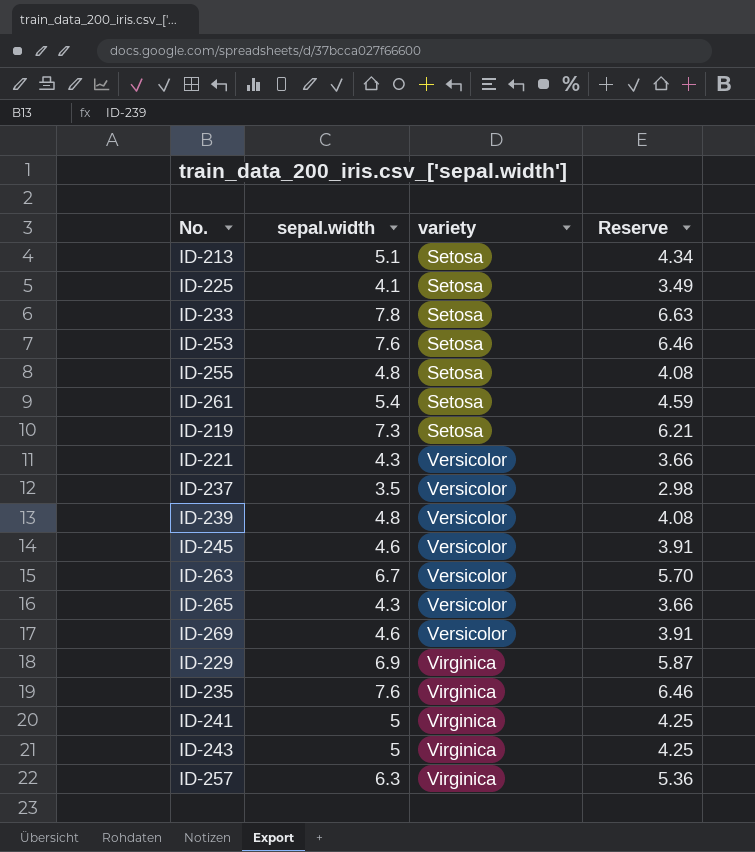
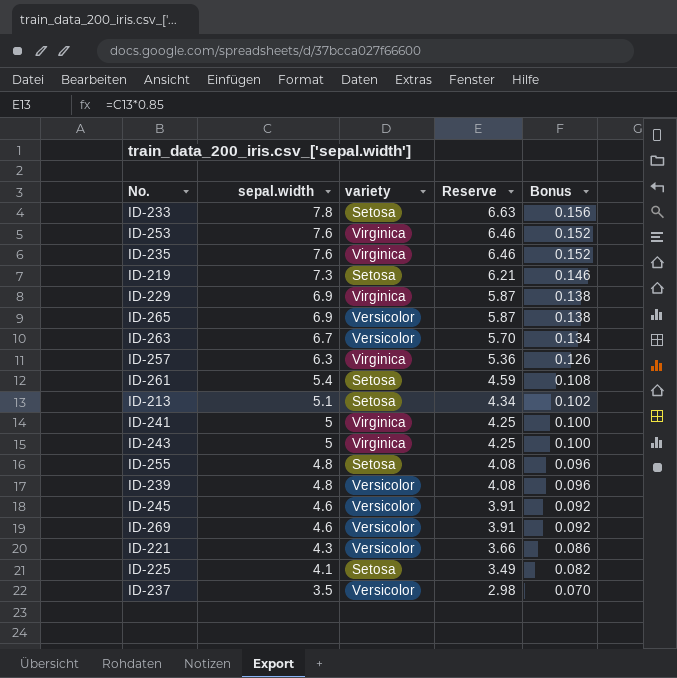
row order: variety ascending -> sepal.width descending
column Bonus | formula: none -> [sepal.width] * 0.02
ID-253 | variety: Setosa -> Virginica
ID-265 | sepal.width: 4.3 -> 6.9
ID-265 | Reserve: 3.66 -> 5.87

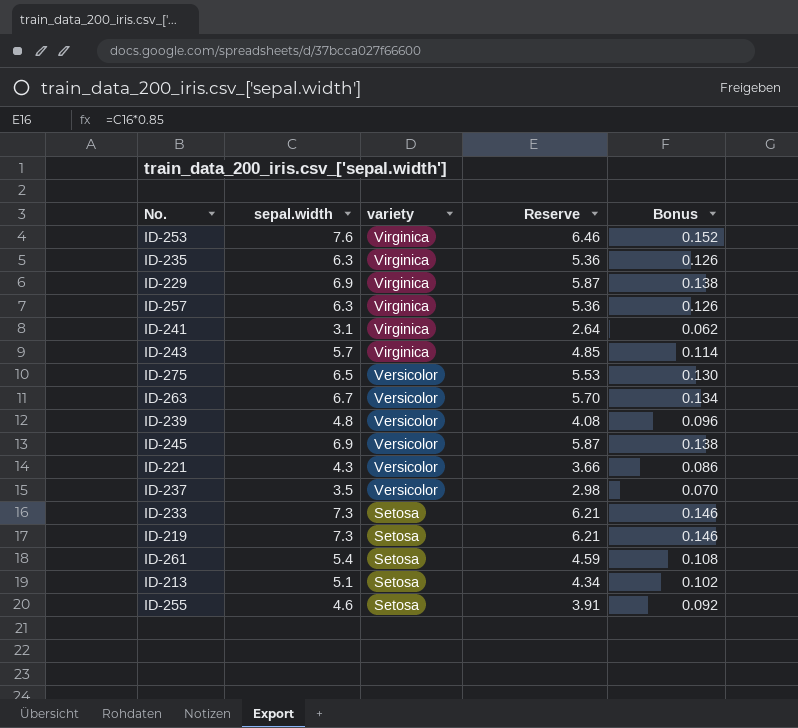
row order: sepal.width descending -> variety descending
row ID-265: 6.9 | Versicolor | 5.87 | 0.138 -> none
row ID-269: 4.6 | Versicolor | 3.91 | 0.092 -> none
row ID-225: 4.1 | Setosa | 3.49 | 0.082 -> none
ID-235 | sepal.width: 7.6 -> 6.3
ID-235 | Reserve: 6.46 -> 5.36
ID-235 | Bonus: 0.152 -> 0.126
ID-241 | sepal.width: 5 -> 3.1
ID-241 | Reserve: 4.25 -> 2.64
ID-241 | Bonus: 0.100 -> 0.062
ID-243 | sepal.width: 5 -> 5.7
ID-243 | Reserve: 4.25 -> 4.85
ID-243 | Bonus: 0.100 -> 0.114
row ID-275: none -> 6.5 | Versicolor | 5.53 | 0.130
ID-245 | sepal.width: 4.6 -> 6.9
ID-245 | Reserve: 3.91 -> 5.87
ID-245 | Bonus: 0.092 -> 0.138
ID-233 | sepal.width: 7.8 -> 7.3
ID-233 | Reserve: 6.63 -> 6.21
ID-233 | Bonus: 0.156 -> 0.146
ID-255 | sepal.width: 4.8 -> 4.6
ID-255 | Reserve: 4.08 -> 3.91
ID-255 | Bonus: 0.096 -> 0.092

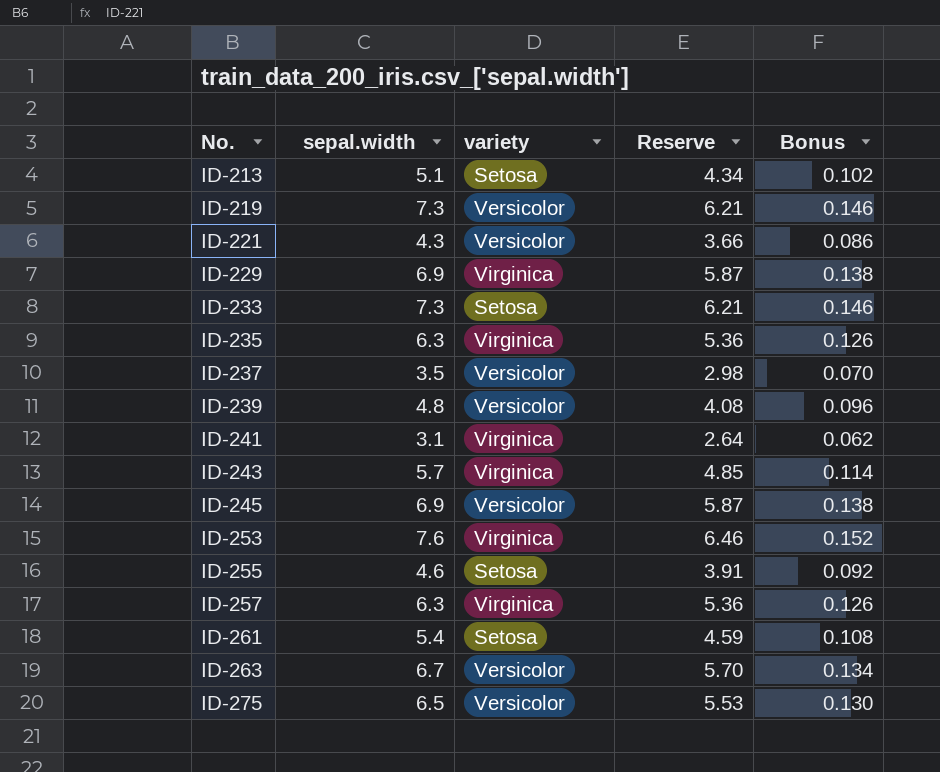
row order: variety descending -> No. ascending
ID-219 | variety: Setosa -> Versicolor

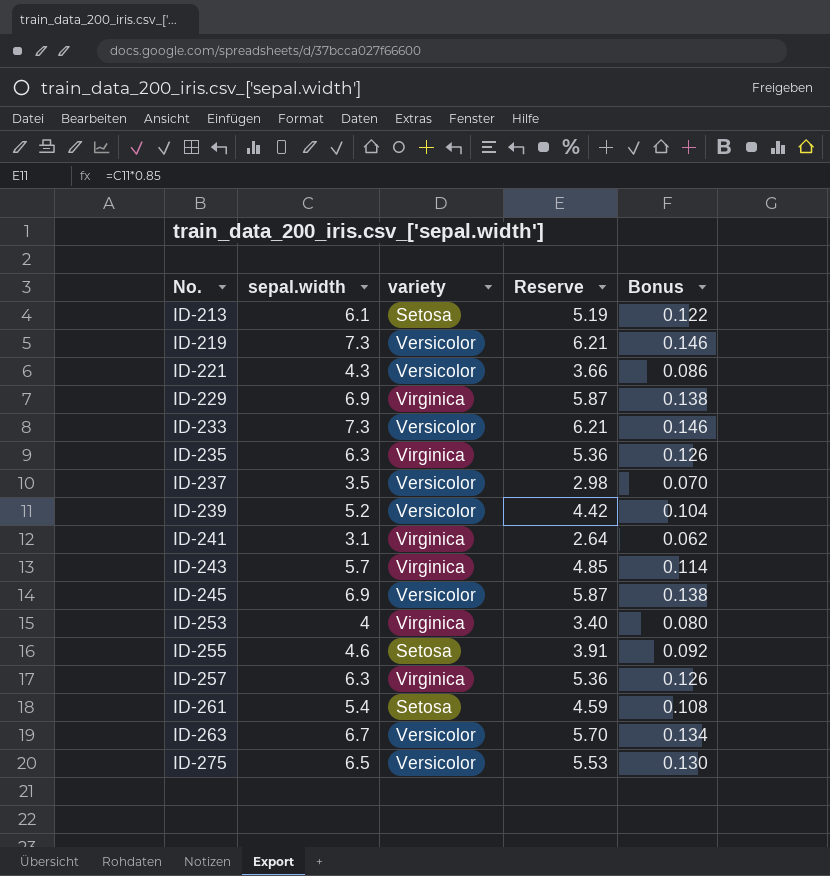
ID-213 | sepal.width: 5.1 -> 6.1
ID-213 | Reserve: 4.34 -> 5.19
ID-213 | Bonus: 0.102 -> 0.122
ID-233 | variety: Setosa -> Versicolor
ID-239 | sepal.width: 4.8 -> 5.2
ID-239 | Reserve: 4.08 -> 4.42
ID-239 | Bonus: 0.096 -> 0.104
ID-253 | sepal.width: 7.6 -> 4
ID-253 | Reserve: 6.46 -> 3.40
ID-253 | Bonus: 0.152 -> 0.080

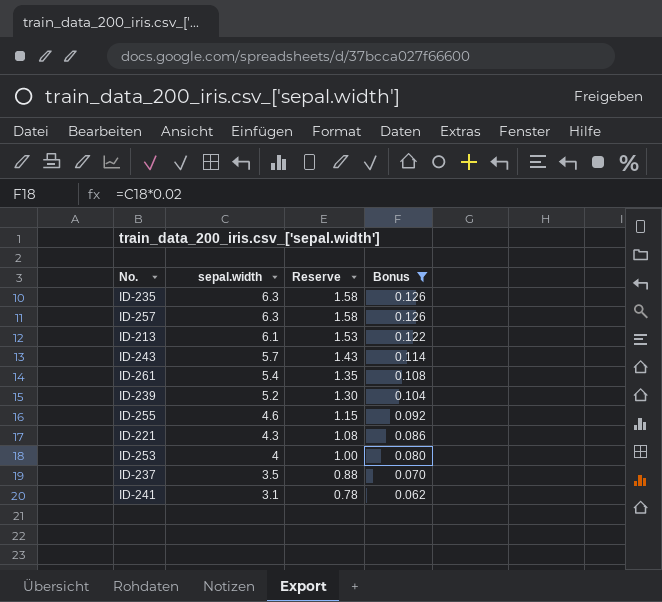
filter: none -> Bonus <= 0.126
row order: No. ascending -> sepal.width descending
column variety | position: 3 -> none
column Reserve | formula: [sepal.width] * 0.85 -> [sepal.width] * 0.25

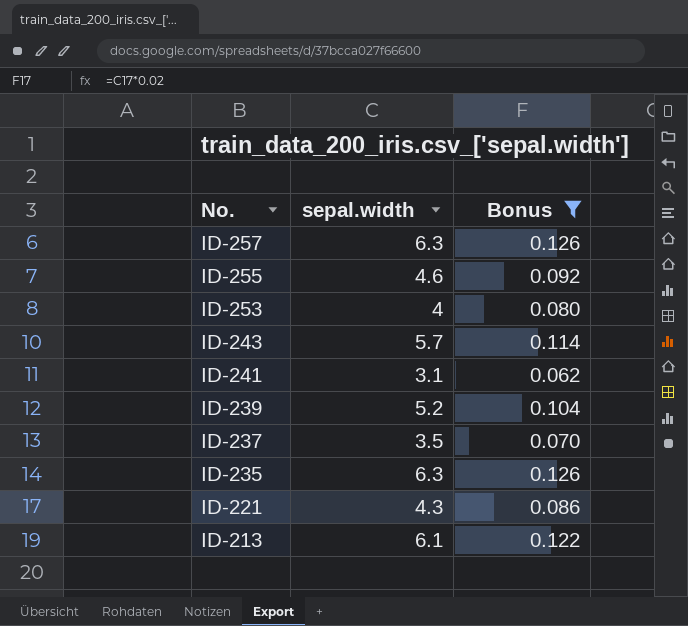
row order: sepal.width descending -> No. descending
column Reserve | formula: [sepal.width] * 0.25 -> none
row ID-261: 5.4 | 1.35 | 0.108 -> none

